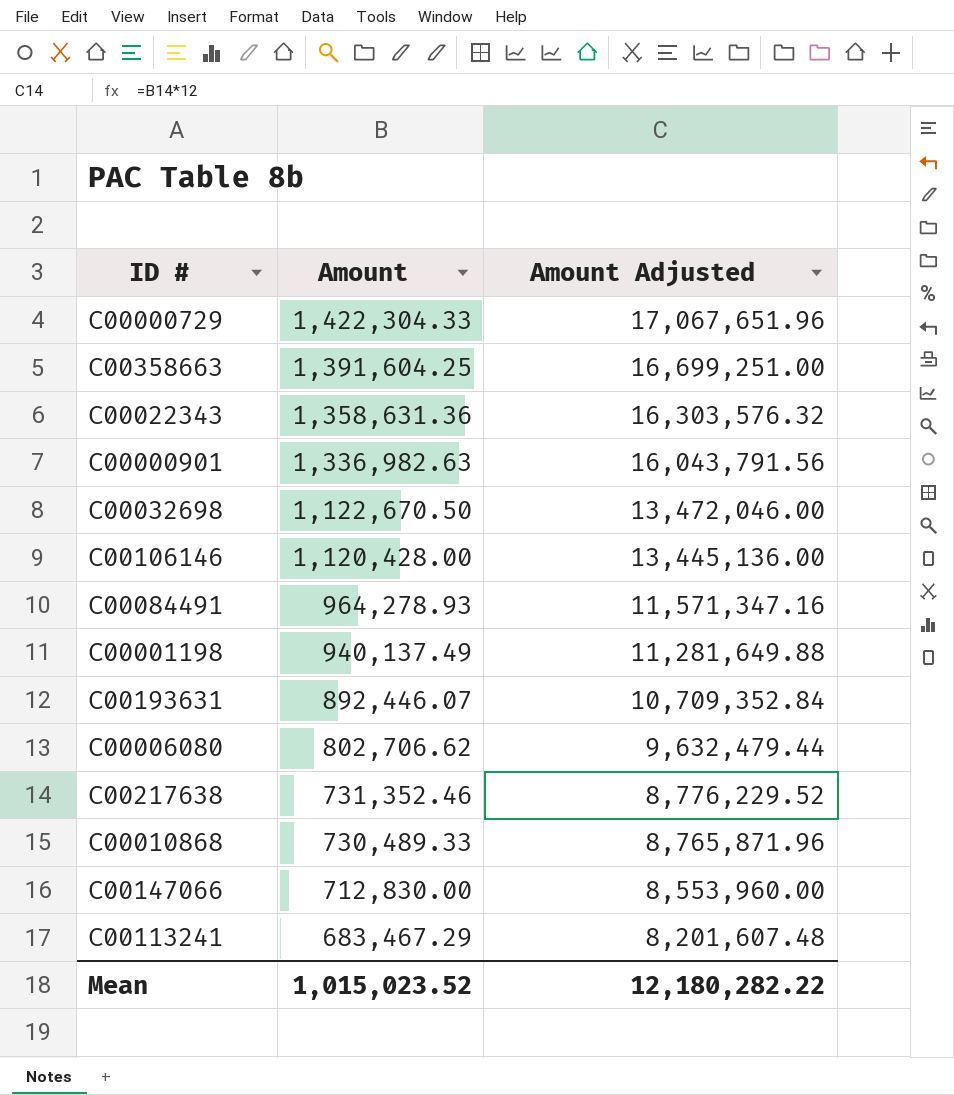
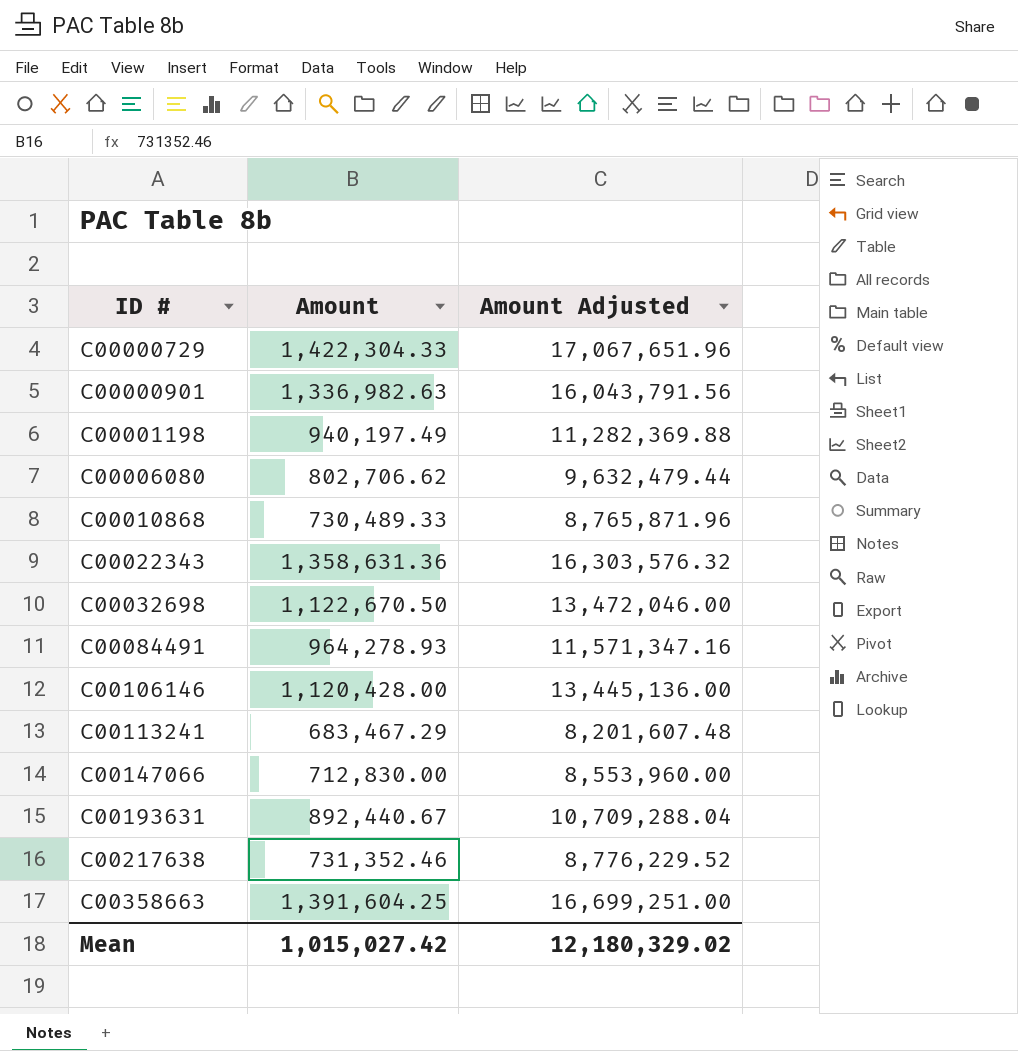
row order: Amount descending -> ID # ascending
C00001198 | Amount: 940,137.49 -> 940,197.49
C00001198 | Amount Adjusted: 11,281,649.88 -> 11,282,369.88
C00193631 | Amount: 892,446.07 -> 892,440.67
C00193631 | Amount Adjusted: 10,709,352.84 -> 10,709,288.04
Mean | Amount: 1,015,023.52 -> 1,015,027.42
Mean | Amount Adjusted: 12,180,282.22 -> 12,180,329.02

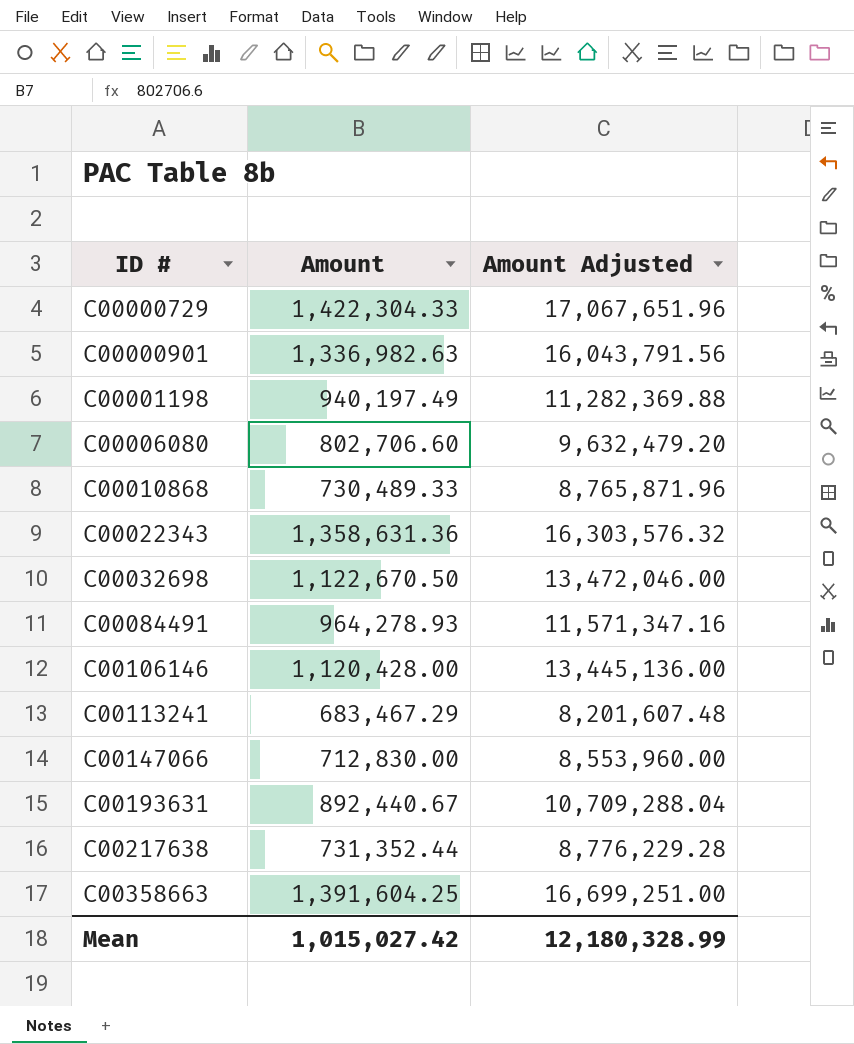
C00006080 | Amount: 802,706.62 -> 802,706.60
C00006080 | Amount Adjusted: 9,632,479.44 -> 9,632,479.20
C00217638 | Amount: 731,352.46 -> 731,352.44
C00217638 | Amount Adjusted: 8,776,229.52 -> 8,776,229.28
Mean | Amount Adjusted: 12,180,329.02 -> 12,180,328.99

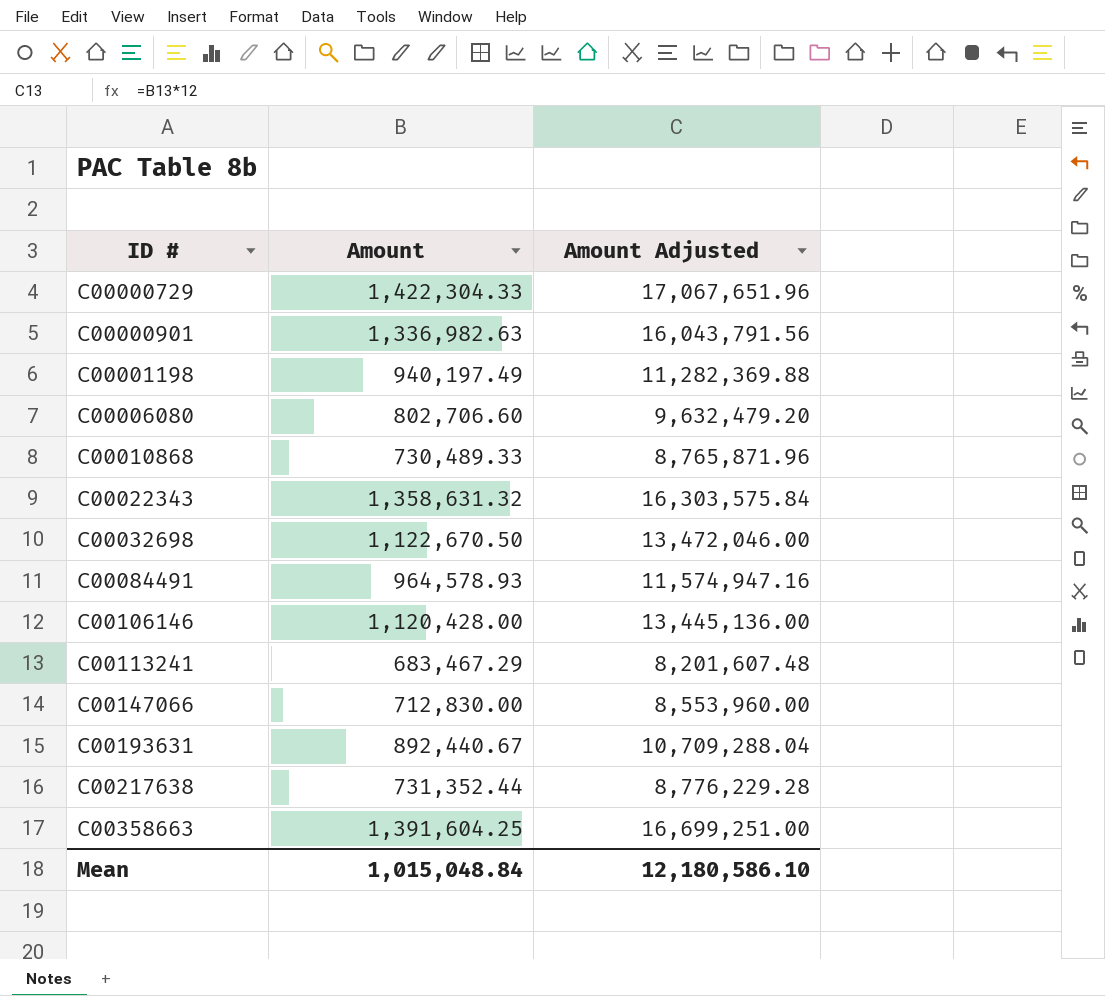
C00022343 | Amount: 1,358,631.36 -> 1,358,631.32
C00022343 | Amount Adjusted: 16,303,576.32 -> 16,303,575.84
C00084491 | Amount: 964,278.93 -> 964,578.93
C00084491 | Amount Adjusted: 11,571,347.16 -> 11,574,947.16
Mean | Amount: 1,015,027.42 -> 1,015,048.84
Mean | Amount Adjusted: 12,180,328.99 -> 12,180,586.10

